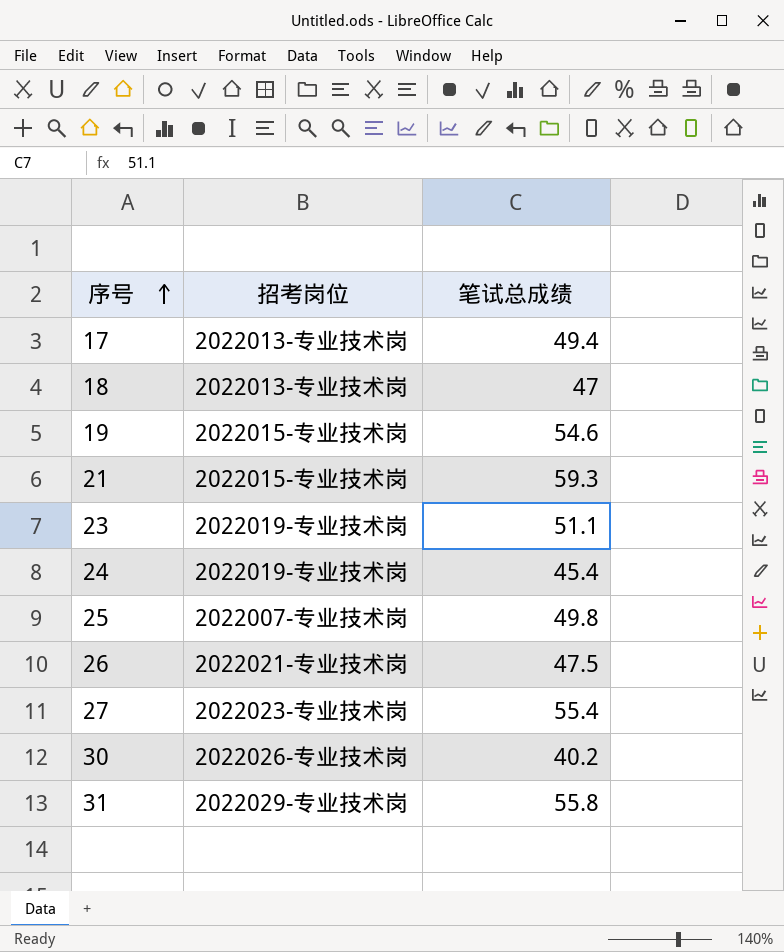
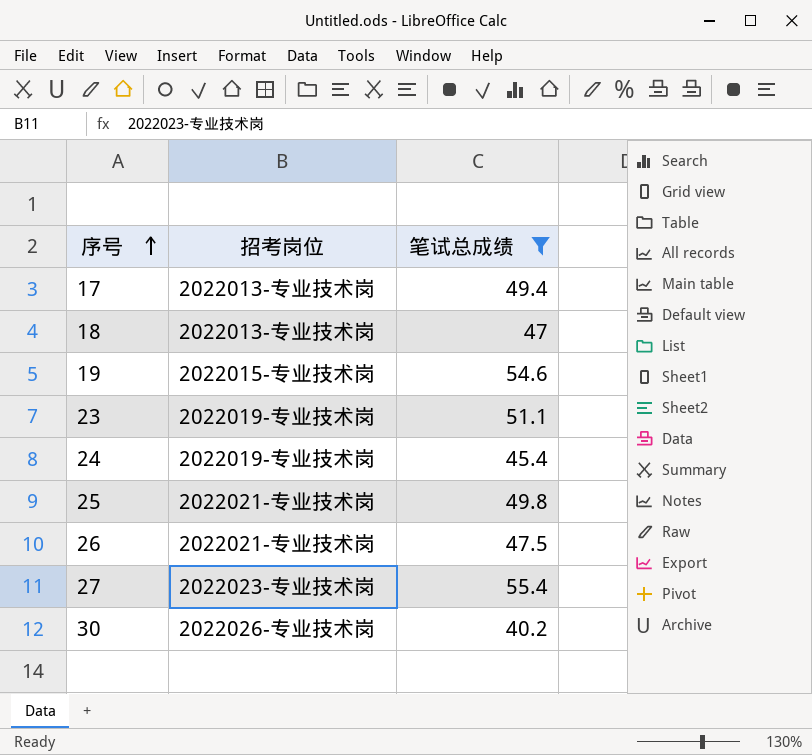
filter: none -> 笔试总成绩 <= 55.4
25 | 招考岗位: 2022007-专业技术岗 -> 2022021-专业技术岗

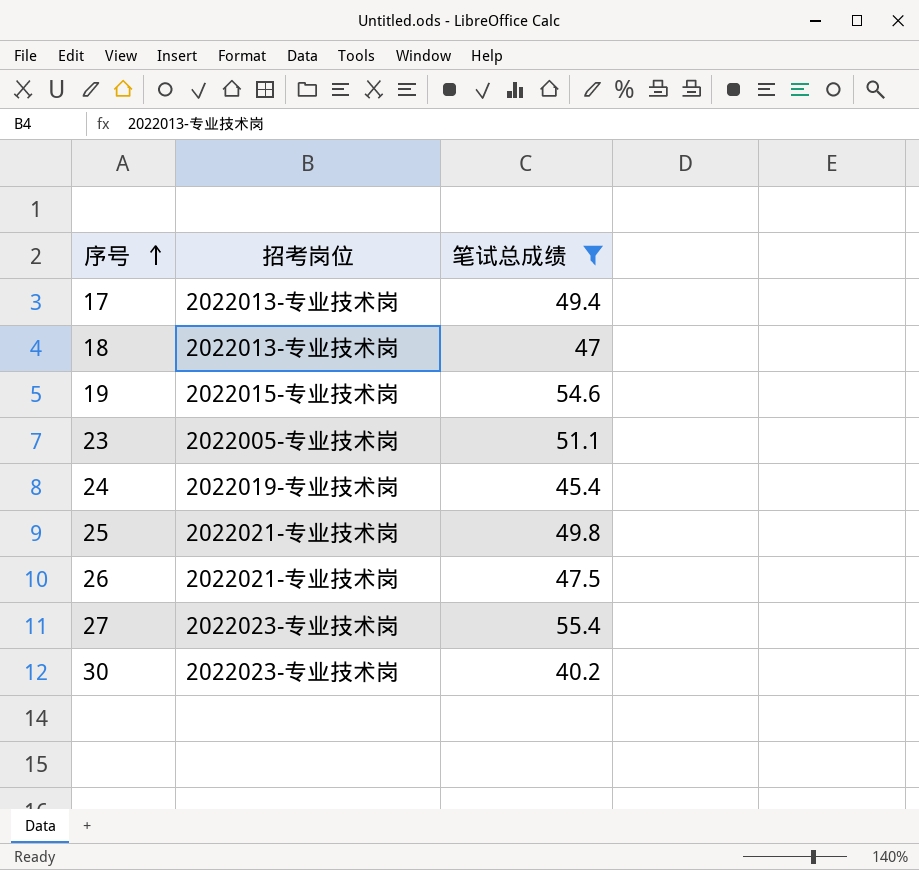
23 | 招考岗位: 2022019-专业技术岗 -> 2022005-专业技术岗
30 | 招考岗位: 2022026-专业技术岗 -> 2022023-专业技术岗

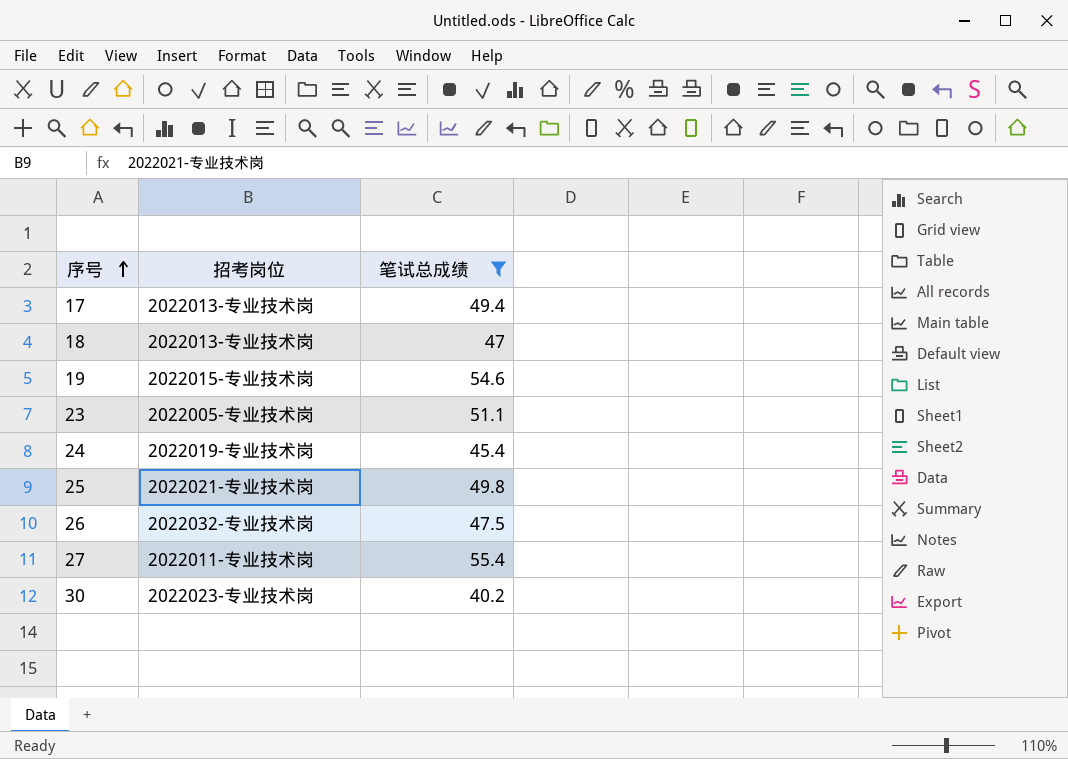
26 | 招考岗位: 2022021-专业技术岗 -> 2022032-专业技术岗
27 | 招考岗位: 2022023-专业技术岗 -> 2022011-专业技术岗

